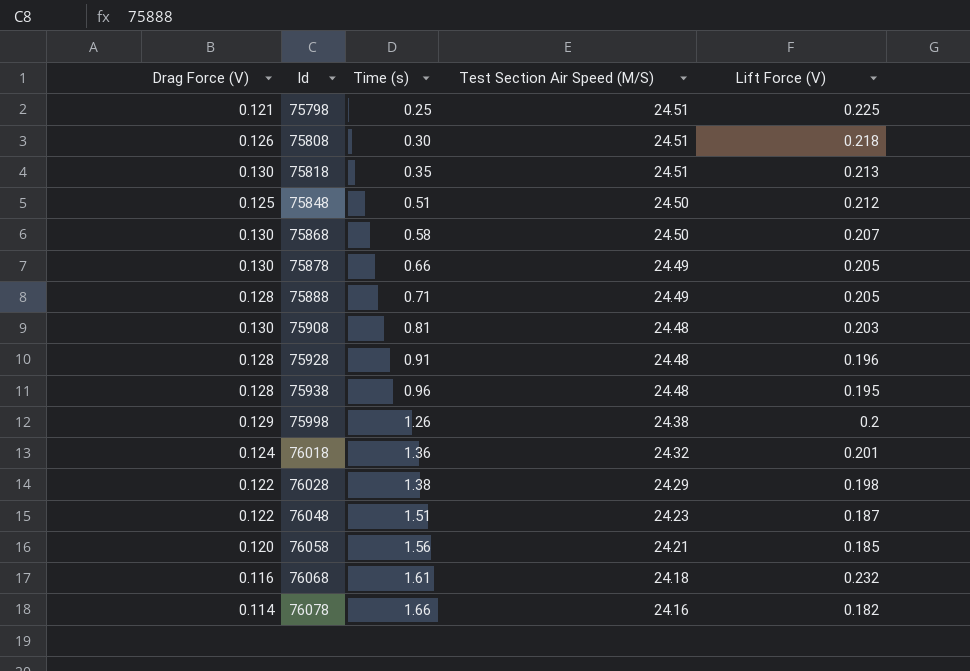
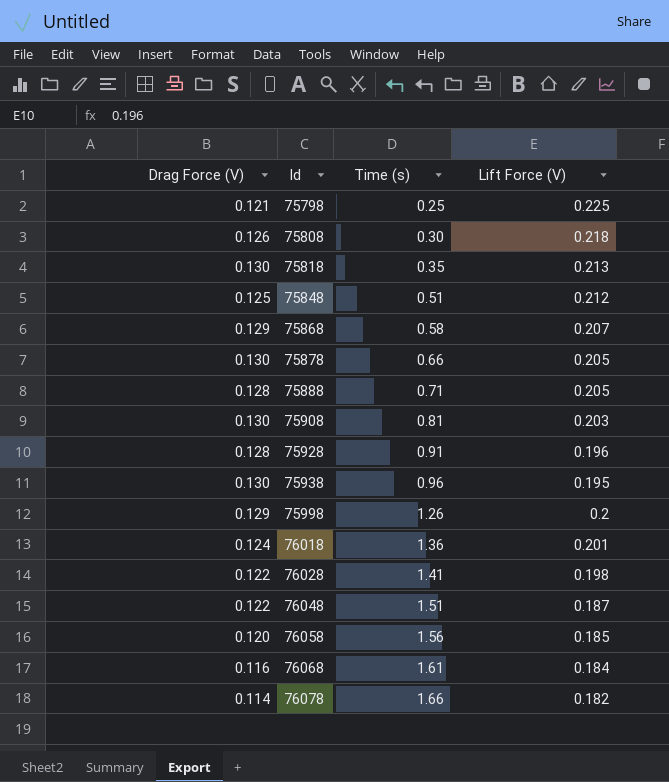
column Test Section Air Speed (M/S) | position: 4 -> none
75868 | Drag Force (V): 0.130 -> 0.129
75938 | Drag Force (V): 0.128 -> 0.130
76028 | Time (s): 1.38 -> 1.41
76068 | Lift Force (V): 0.232 -> 0.184

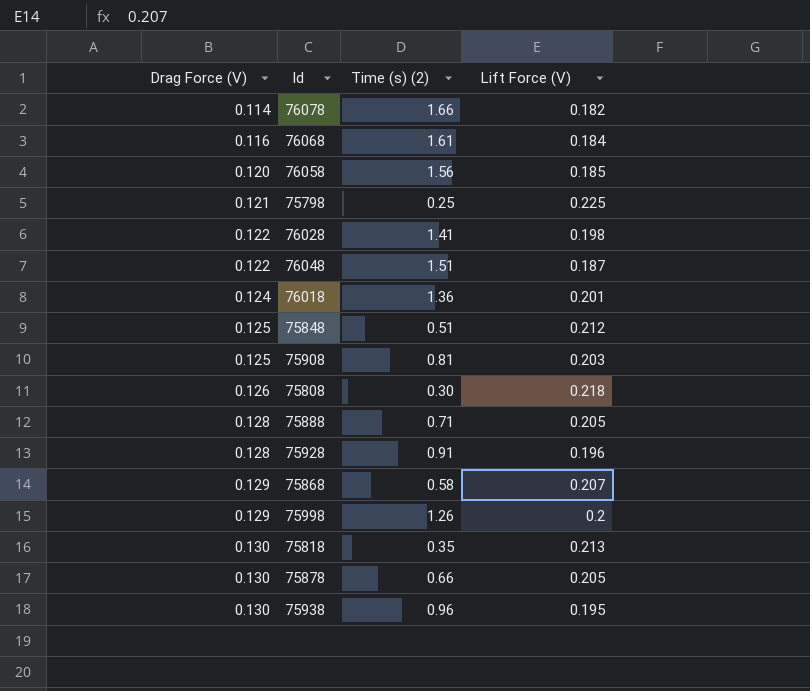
row order: Id ascending -> Drag Force (V) ascending
column name: Time (s) -> Time (s) (2)
75908 | Drag Force (V): 0.130 -> 0.125

